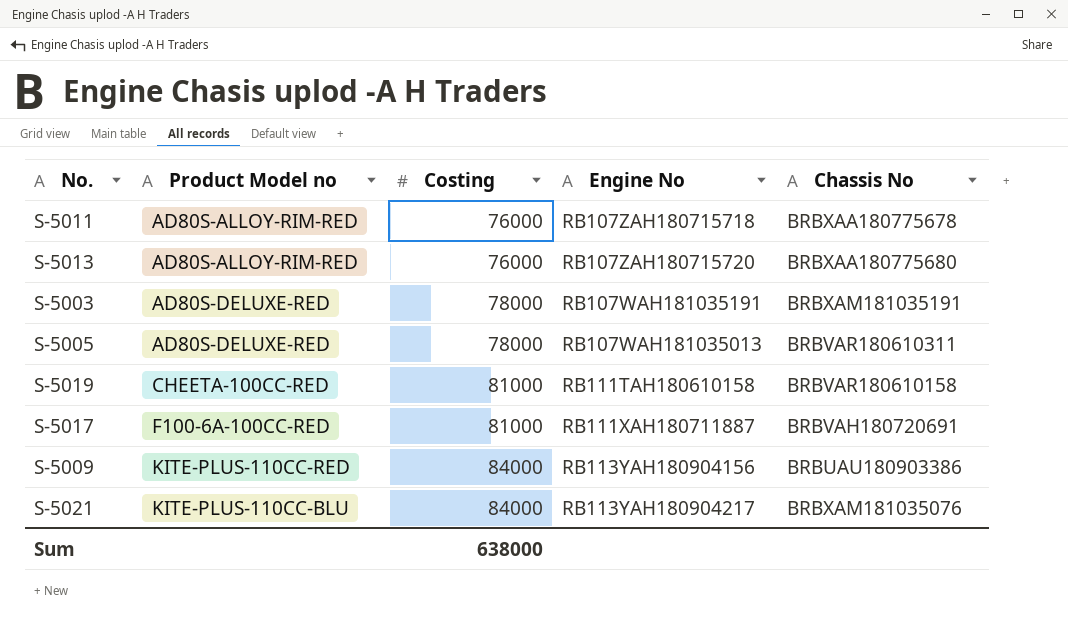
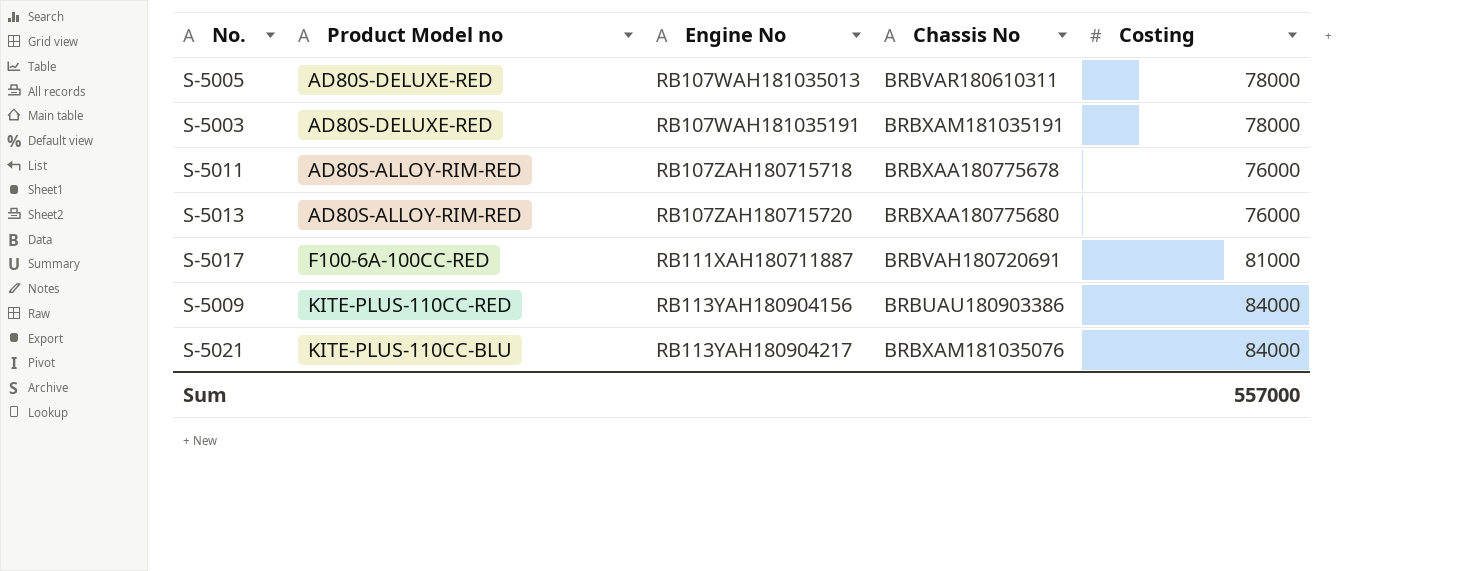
row order: Costing ascending -> Engine No ascending
column Costing | position: 3 -> 5
row S-5019: CHEETA-100CC-RED | 81000 | RB111TAH180610158 | BRBVAR180610158 -> none
Sum | Costing: 638000 -> 557000

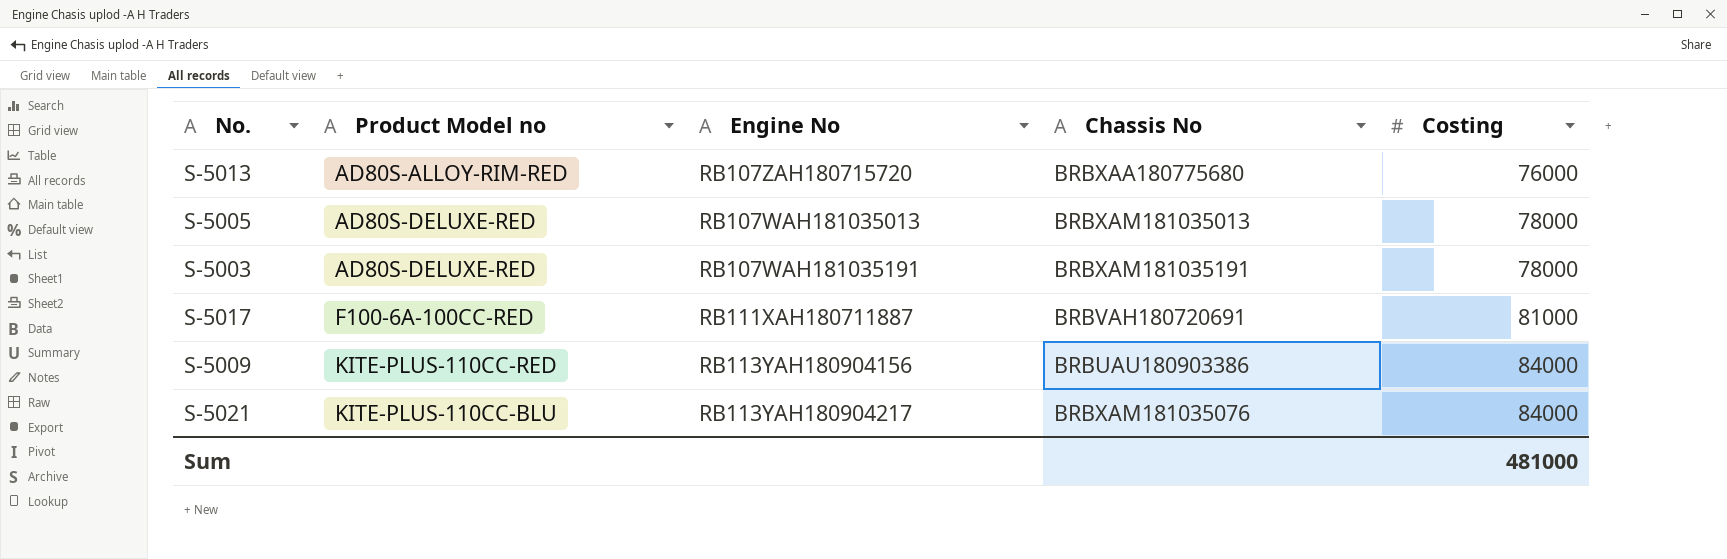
row order: Engine No ascending -> Costing ascending
row S-5011: AD80S-ALLOY-RIM-RED | RB107ZAH180715718 | BRBXAA180775678 | 76000 -> none
S-5005 | Chassis No: BRBVAR180610311 -> BRBXAM181035013
Sum | Costing: 557000 -> 481000

